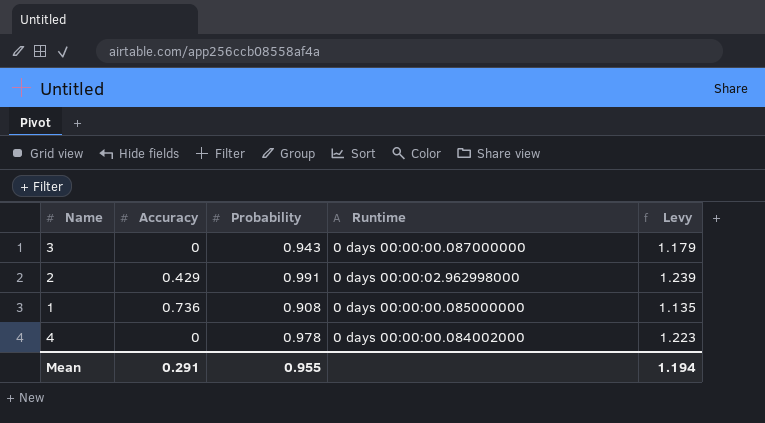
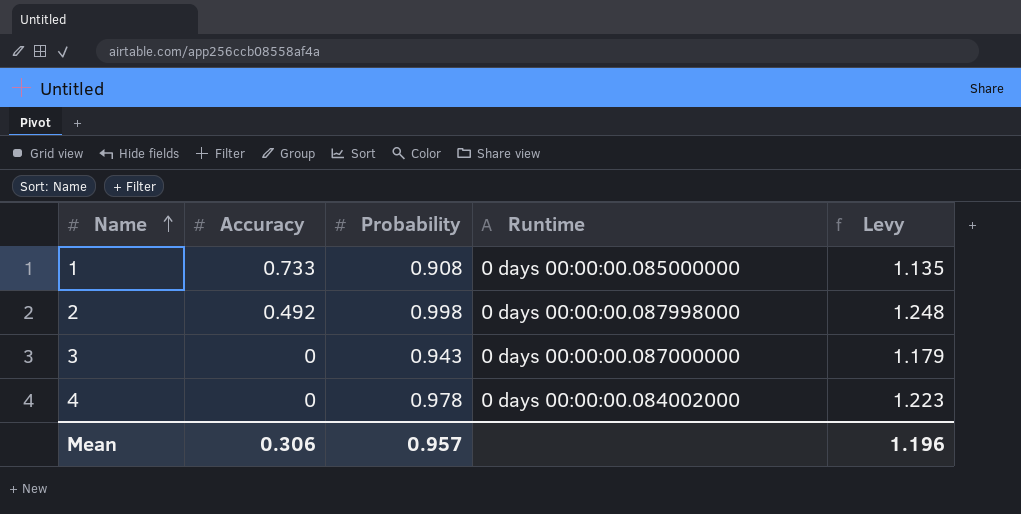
row order: none -> Name ascending
1 | Accuracy: 0.736 -> 0.733
2 | Accuracy: 0.429 -> 0.492
2 | Probability: 0.991 -> 0.998
2 | Runtime: 0 days 00:00:02.962998000 -> 0 days 00:00:00.087998000
2 | Levy: 1.239 -> 1.248
Mean | Accuracy: 0.291 -> 0.306
Mean | Probability: 0.955 -> 0.957
Mean | Levy: 1.194 -> 1.196

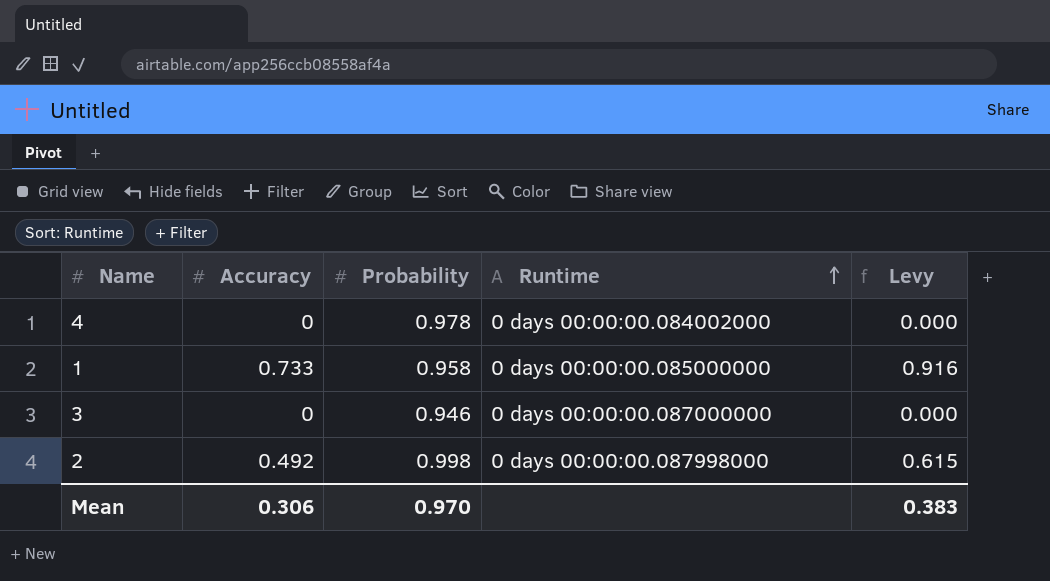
row order: Name ascending -> Runtime ascending
column Levy | formula: [Probability] * 1.25 -> [Accuracy] * 1.25
1 | Probability: 0.908 -> 0.958
3 | Probability: 0.943 -> 0.946
Mean | Probability: 0.957 -> 0.970
Mean | Levy: 1.196 -> 0.383

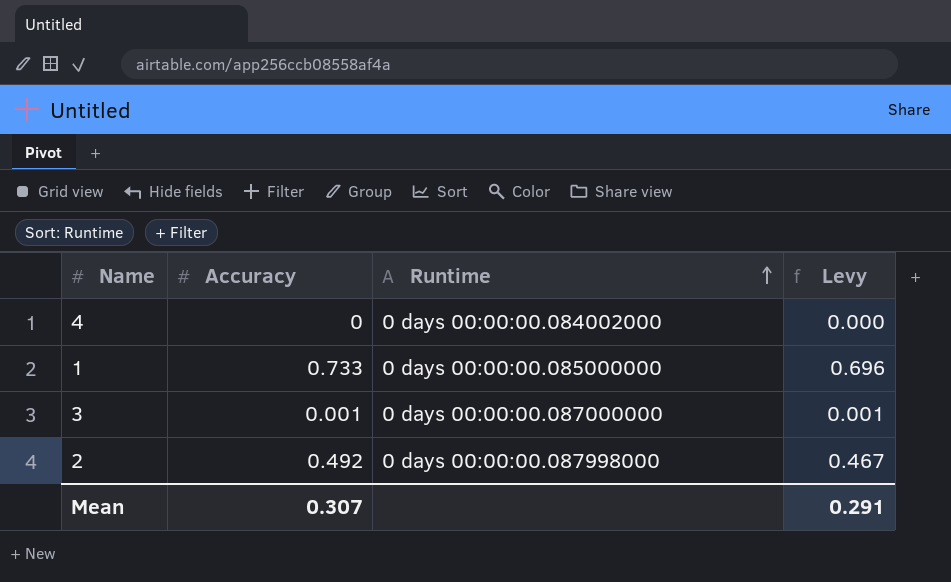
column Probability | position: 3 -> none
column Levy | formula: [Accuracy] * 1.25 -> [Accuracy] * 0.95
3 | Accuracy: 0 -> 0.001
Mean | Accuracy: 0.306 -> 0.307
Mean | Levy: 0.383 -> 0.291

